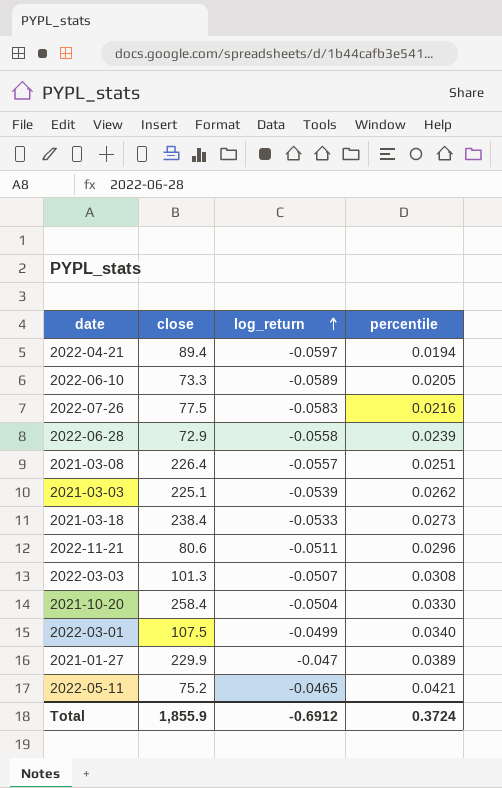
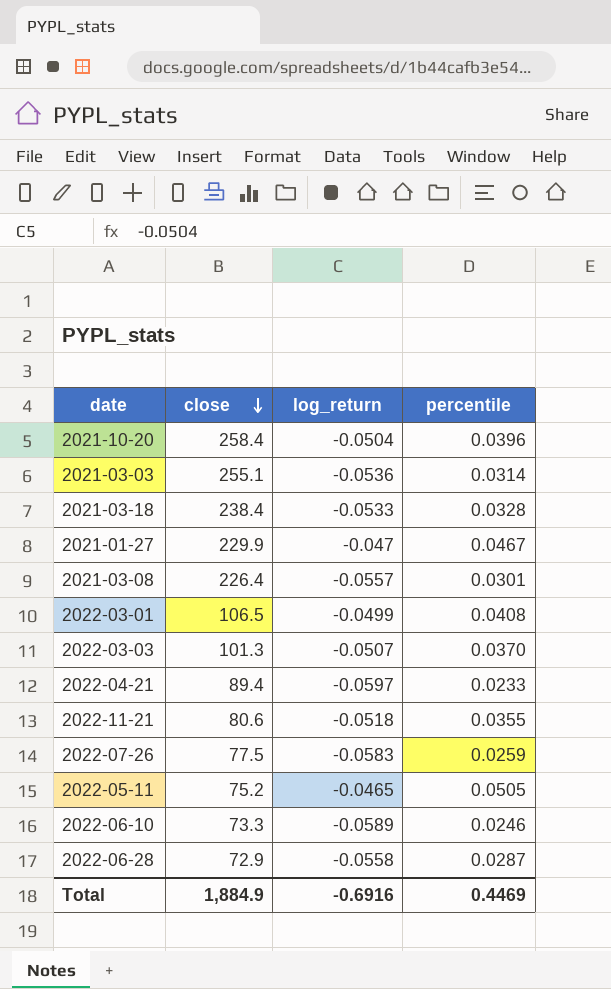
row order: log_return ascending -> close descending
2021-10-20 | percentile: 0.0330 -> 0.0396
2021-03-03 | close: 225.1 -> 255.1
2021-03-03 | log_return: -0.0539 -> -0.0536
2021-03-03 | percentile: 0.0262 -> 0.0314
2021-03-18 | percentile: 0.0273 -> 0.0328
2021-01-27 | percentile: 0.0389 -> 0.0467
2021-03-08 | percentile: 0.0251 -> 0.0301
2022-03-01 | close: 107.5 -> 106.5
2022-03-01 | percentile: 0.0340 -> 0.0408
2022-03-03 | percentile: 0.0308 -> 0.0370
2022-04-21 | percentile: 0.0194 -> 0.0233
2022-11-21 | log_return: -0.0511 -> -0.0518
2022-11-21 | percentile: 0.0296 -> 0.0355
2022-07-26 | percentile: 0.0216 -> 0.0259
2022-05-11 | percentile: 0.0421 -> 0.0505
2022-06-10 | percentile: 0.0205 -> 0.0246
2022-06-28 | percentile: 0.0239 -> 0.0287
Total | close: 1,855.9 -> 1,884.9
Total | log_return: -0.6912 -> -0.6916
Total | percentile: 0.3724 -> 0.4469

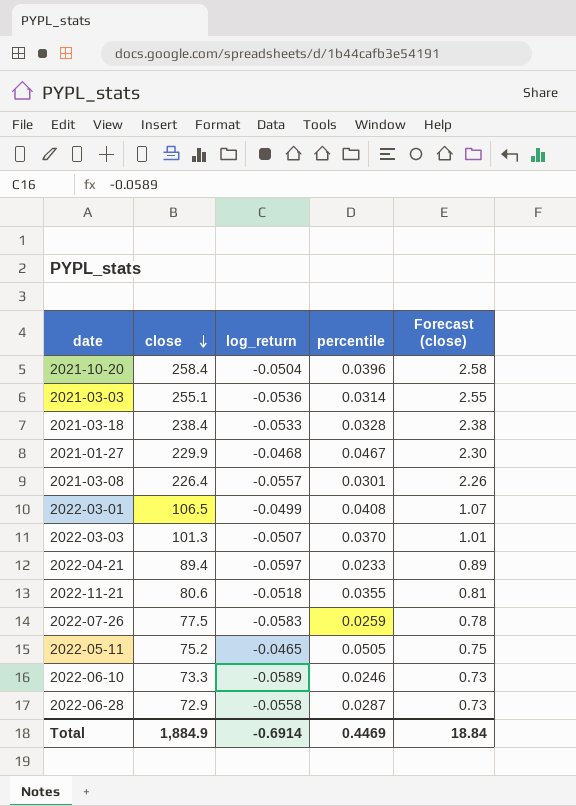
column Forecast (close) | formula: none -> [close] * 0.01
2021-01-27 | log_return: -0.047 -> -0.0468
Total | log_return: -0.6916 -> -0.6914

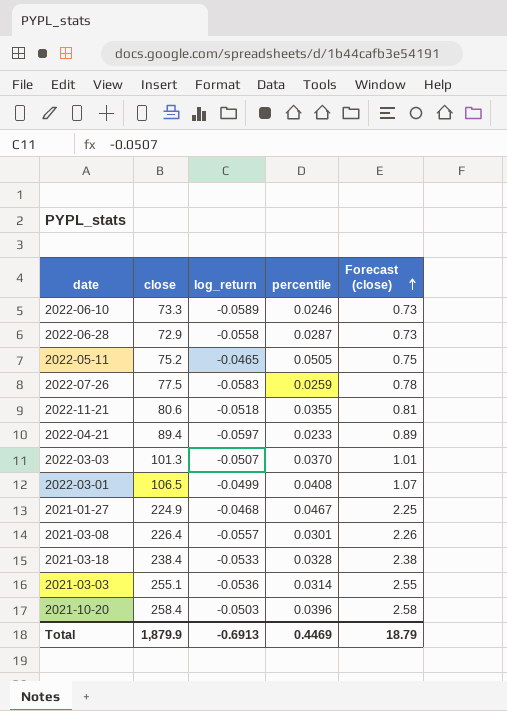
row order: close descending -> Forecast (close) ascending
2021-01-27 | close: 229.9 -> 224.9
2021-01-27 | Forecast (close): 2.30 -> 2.25
2021-10-20 | log_return: -0.0504 -> -0.0503
Total | close: 1,884.9 -> 1,879.9
Total | log_return: -0.6914 -> -0.6913
Total | Forecast (close): 18.84 -> 18.79

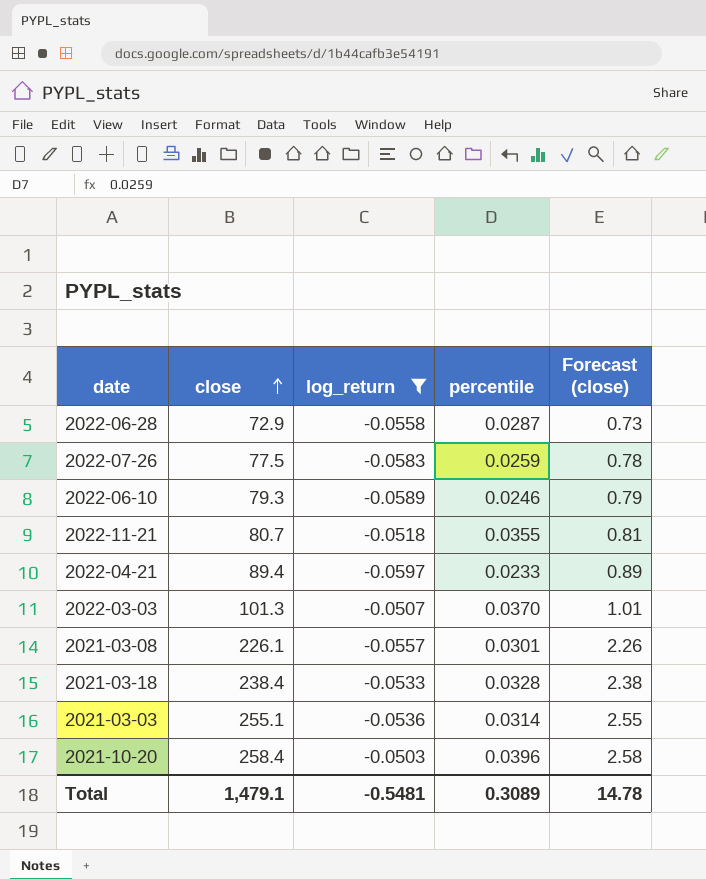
filter: none -> log_return <= -0.0503
row order: Forecast (close) ascending -> close ascending
2022-06-10 | close: 73.3 -> 79.3
2022-06-10 | Forecast (close): 0.73 -> 0.79
2022-11-21 | close: 80.6 -> 80.7
2021-03-08 | close: 226.4 -> 226.1
Total | close: 1,879.9 -> 1,479.1
Total | log_return: -0.6913 -> -0.5481
Total | percentile: 0.4469 -> 0.3089
Total | Forecast (close): 18.79 -> 14.78

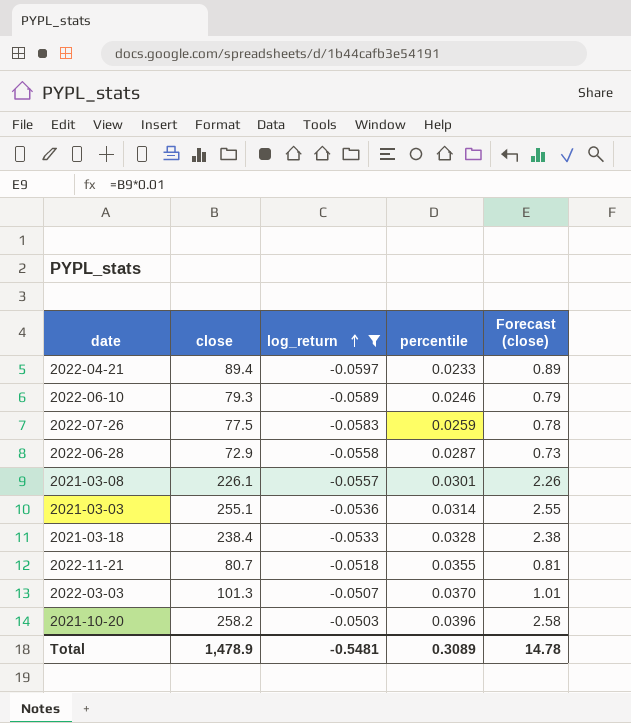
row order: close ascending -> log_return ascending
2021-10-20 | close: 258.4 -> 258.2
Total | close: 1,479.1 -> 1,478.9

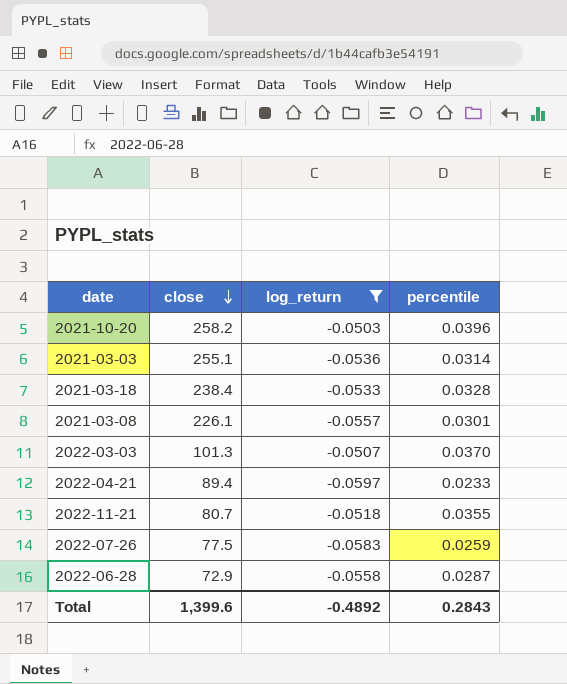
row order: log_return ascending -> close descending
column Forecast (close) | formula: [close] * 0.01 -> none
row 2022-06-10: 79.3 | -0.0589 | 0.0246 | 0.79 -> none
Total | close: 1,478.9 -> 1,399.6
Total | log_return: -0.5481 -> -0.4892
Total | percentile: 0.3089 -> 0.2843

